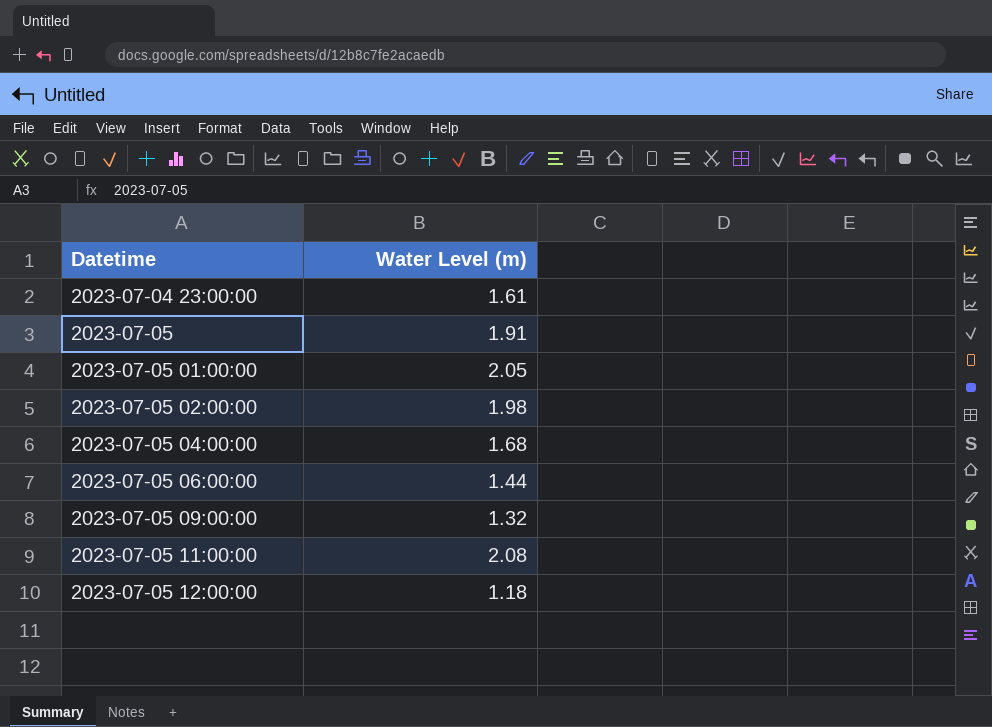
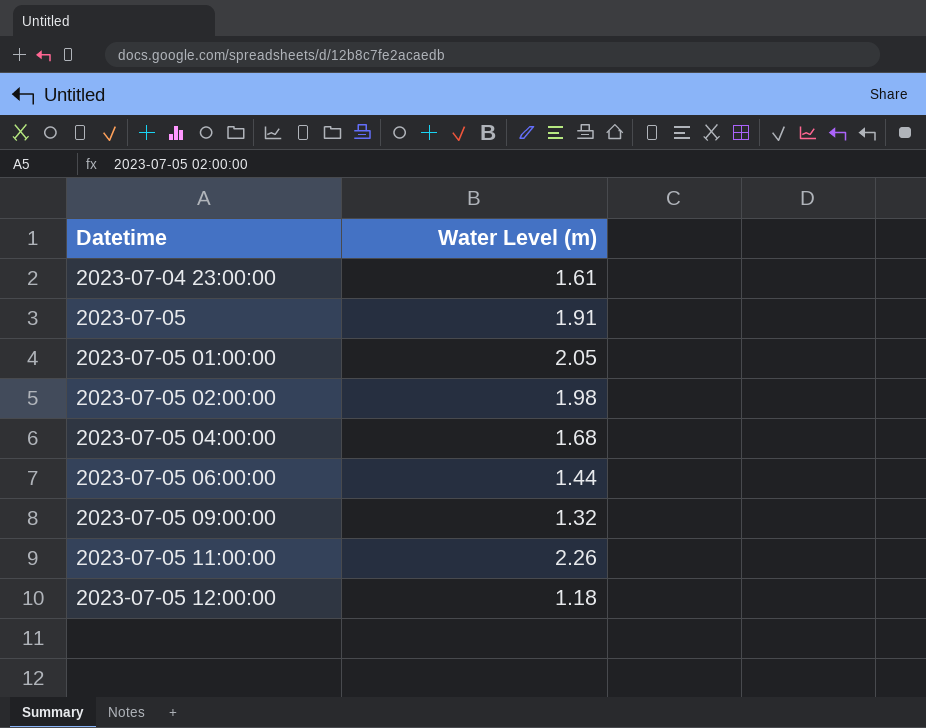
2023-07-05 11:00:00 | Water Level (m): 2.08 -> 2.26

